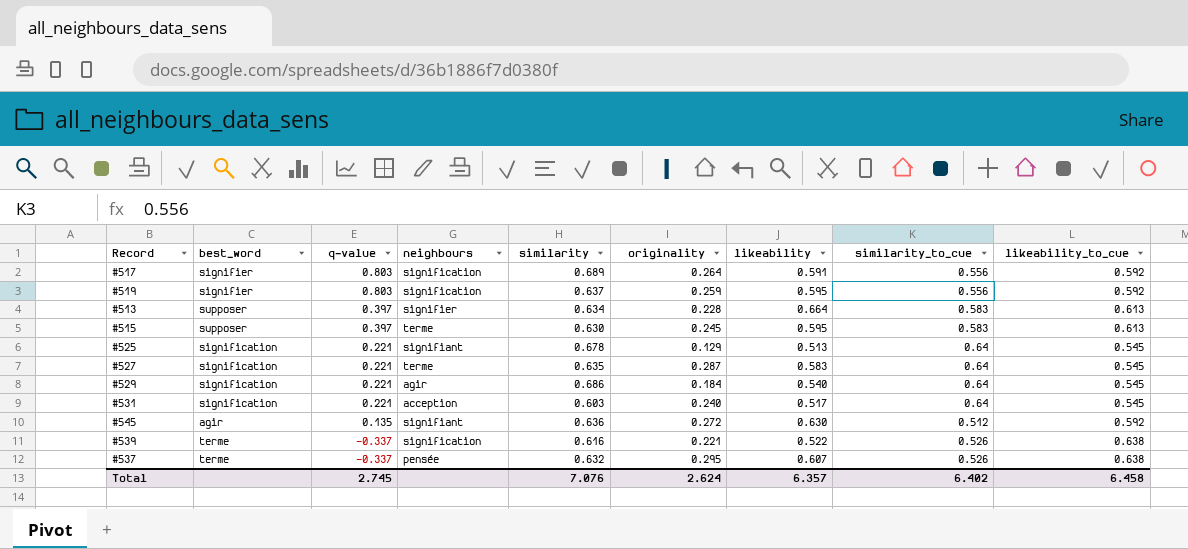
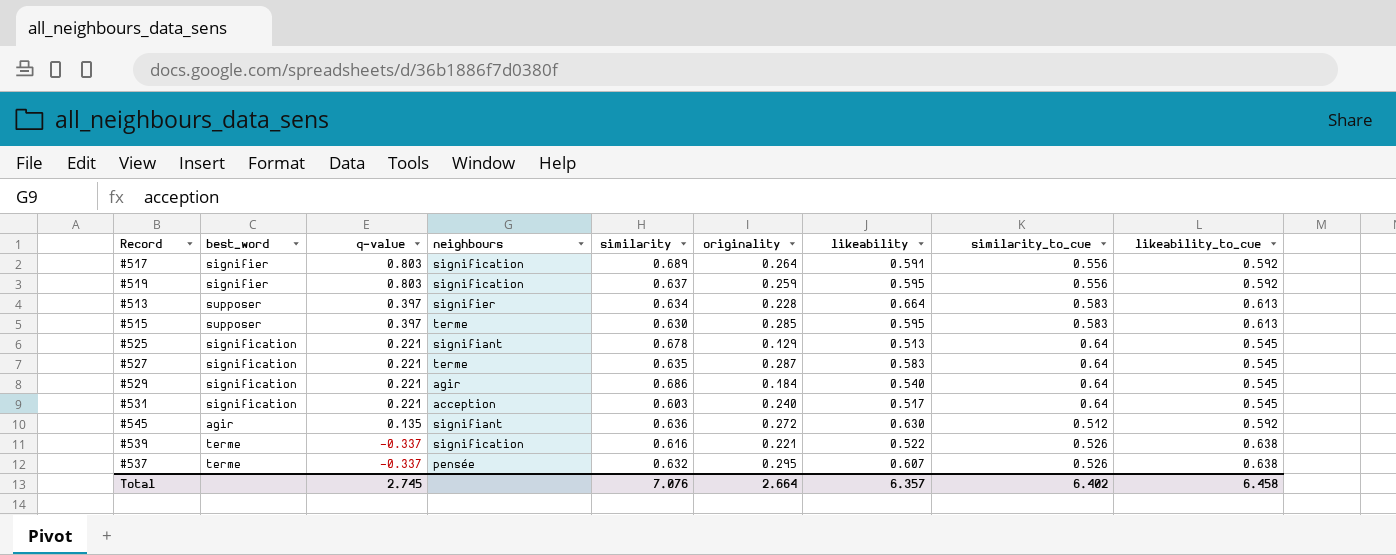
#515 | originality: 0.245 -> 0.285
Total | originality: 2.624 -> 2.664

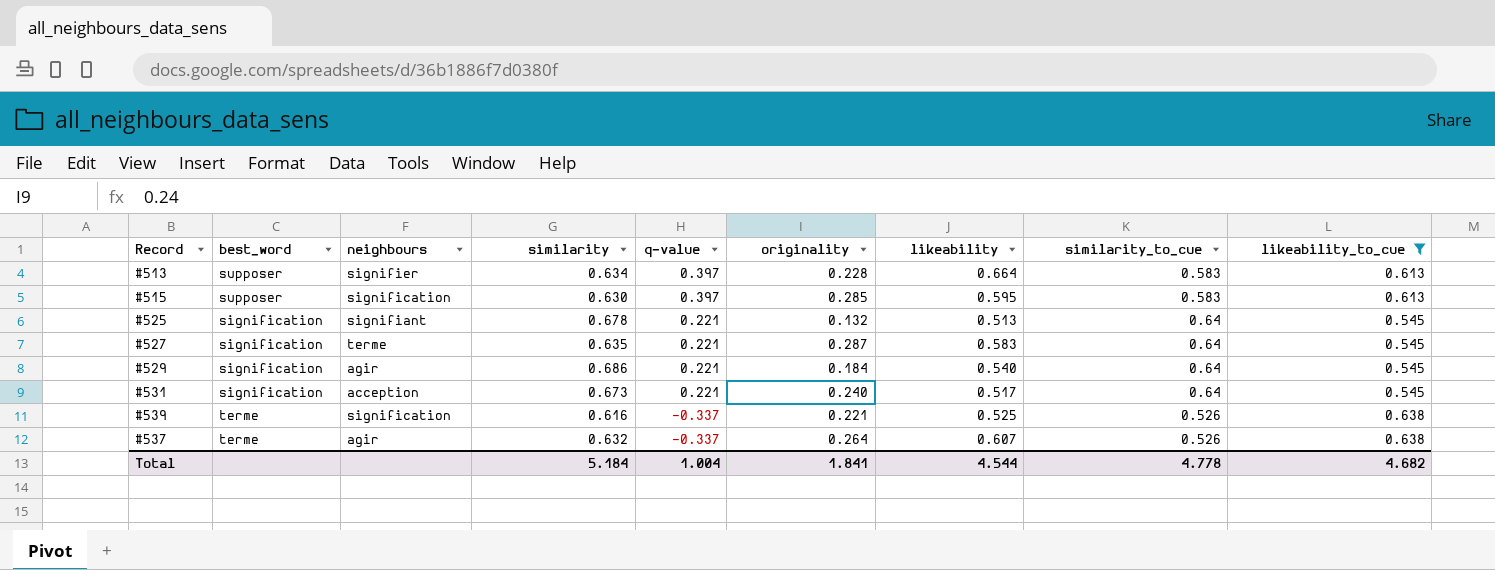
filter: none -> likeability_to_cue != 0.592
column q-value | position: 3 -> 5
#515 | neighbours: terme -> signification
#525 | originality: 0.129 -> 0.132
#531 | similarity: 0.603 -> 0.673
#539 | likeability: 0.522 -> 0.525
#537 | neighbours: pensée -> agir
#537 | originality: 0.295 -> 0.264
Total | similarity: 7.076 -> 5.184
Total | q-value: 2.745 -> 1.004
Total | originality: 2.664 -> 1.841
Total | likeability: 6.357 -> 4.544
Total | similarity_to_cue: 6.402 -> 4.778
Total | likeability_to_cue: 6.458 -> 4.682

